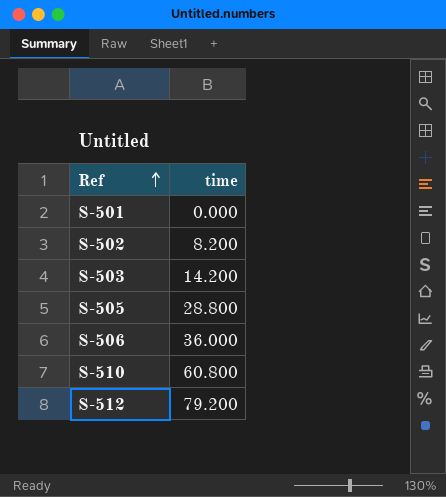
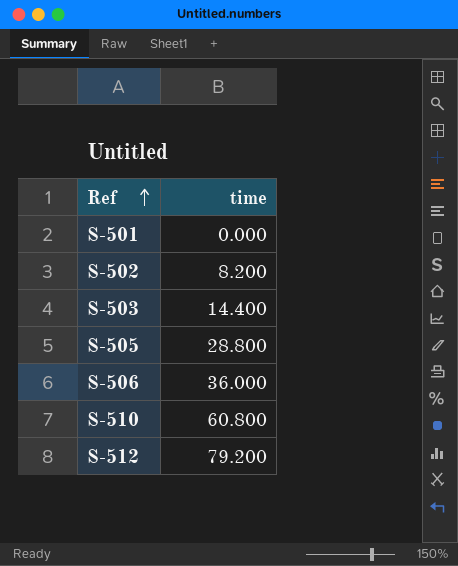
S-503 | time: 14.200 -> 14.400

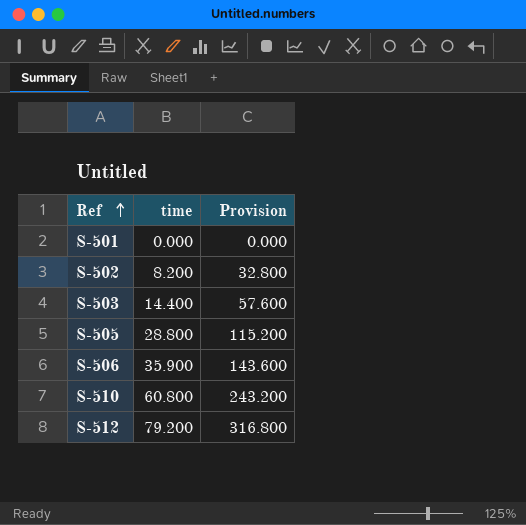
column Provision | formula: none -> [time] * 4
S-506 | time: 36.000 -> 35.900

